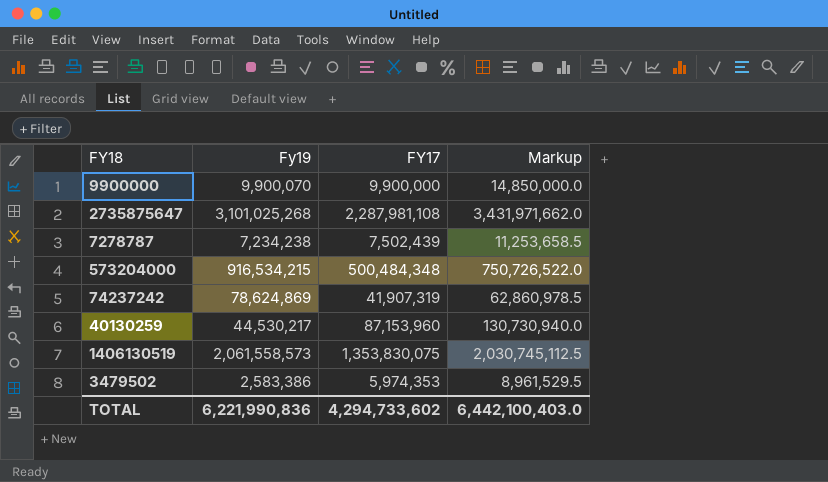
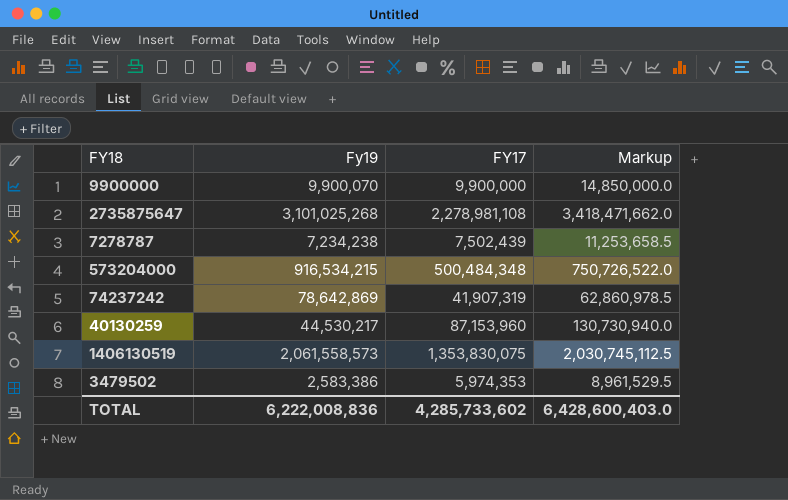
2735875647 | FY17: 2,287,981,108 -> 2,278,981,108
2735875647 | Markup: 3,431,971,662.0 -> 3,418,471,662.0
74237242 | Fy19: 78,624,869 -> 78,642,869
TOTAL | Fy19: 6,221,990,836 -> 6,222,008,836
TOTAL | FY17: 4,294,733,602 -> 4,285,733,602
TOTAL | Markup: 6,442,100,403.0 -> 6,428,600,403.0

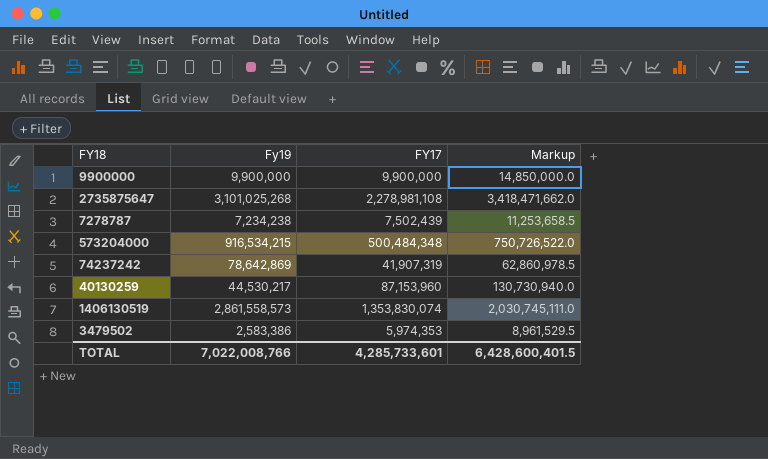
9900000 | Fy19: 9,900,070 -> 9,900,000
1406130519 | Fy19: 2,061,558,573 -> 2,861,558,573
1406130519 | FY17: 1,353,830,075 -> 1,353,830,074
1406130519 | Markup: 2,030,745,112.5 -> 2,030,745,111.0
TOTAL | Fy19: 6,222,008,836 -> 7,022,008,766
TOTAL | FY17: 4,285,733,602 -> 4,285,733,601
TOTAL | Markup: 6,428,600,403.0 -> 6,428,600,401.5

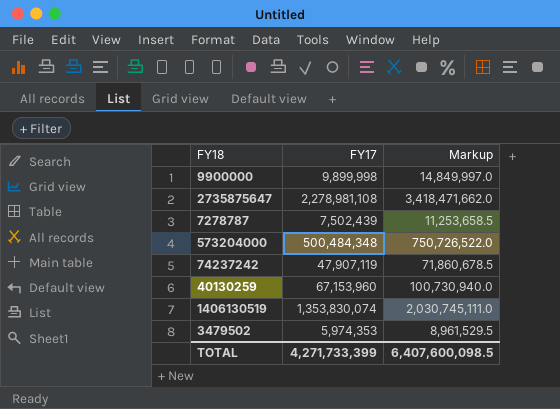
column Fy19 | position: 2 -> none
9900000 | FY17: 9,900,000 -> 9,899,998
9900000 | Markup: 14,850,000.0 -> 14,849,997.0
74237242 | FY17: 41,907,319 -> 47,907,119
74237242 | Markup: 62,860,978.5 -> 71,860,678.5
40130259 | FY17: 87,153,960 -> 67,153,960
40130259 | Markup: 130,730,940.0 -> 100,730,940.0
TOTAL | FY17: 4,285,733,601 -> 4,271,733,399
TOTAL | Markup: 6,428,600,401.5 -> 6,407,600,098.5

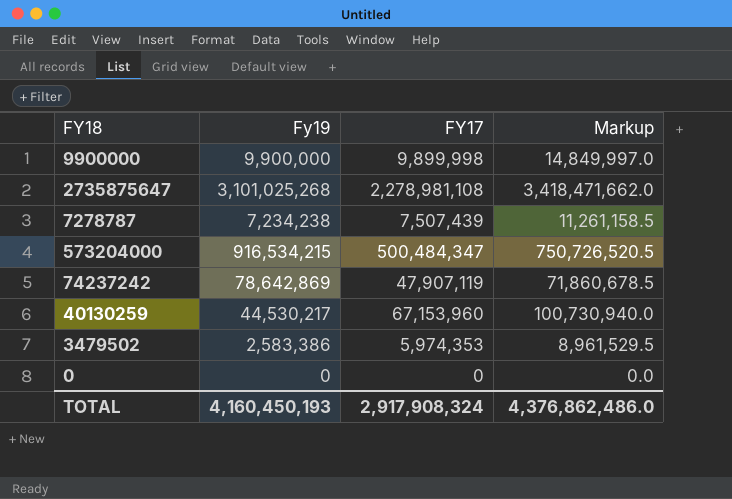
column Fy19 | position: none -> 2
row 1406130519: 1,353,830,074 | 2,030,745,111.0 -> none
7278787 | FY17: 7,502,439 -> 7,507,439
7278787 | Markup: 11,253,658.5 -> 11,261,158.5
573204000 | FY17: 500,484,348 -> 500,484,347
573204000 | Markup: 750,726,522.0 -> 750,726,520.5
row 0: none -> 0 | 0 | 0.0
TOTAL | FY17: 4,271,733,399 -> 2,917,908,324
TOTAL | Markup: 6,407,600,098.5 -> 4,376,862,486.0

